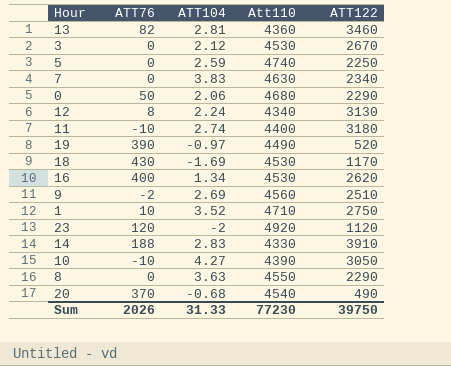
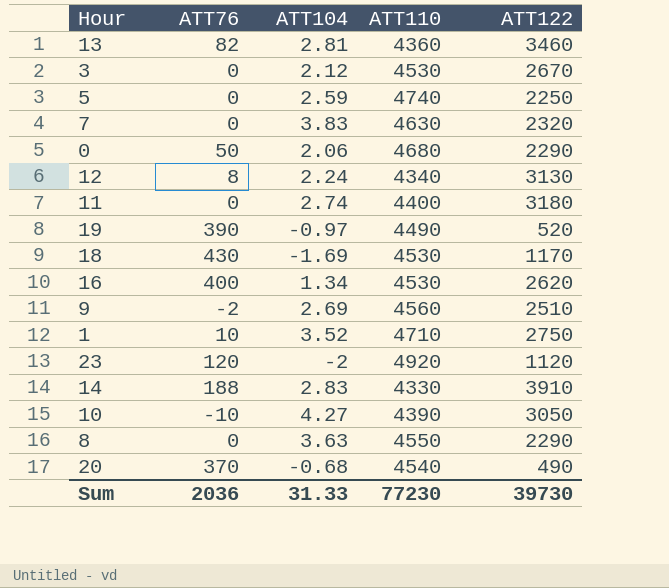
column name: Att110 -> ATT110
7 | ATT122: 2340 -> 2320
11 | ATT76: -10 -> 0
Sum | ATT76: 2026 -> 2036
Sum | ATT122: 39750 -> 39730

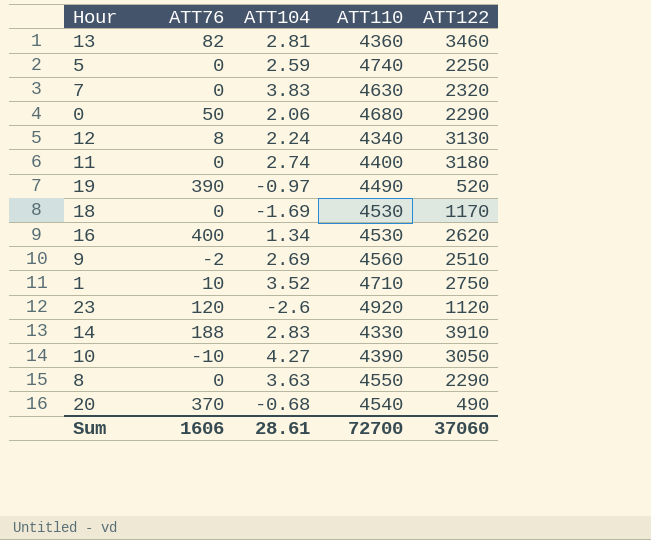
row 3: 0 | 2.12 | 4530 | 2670 -> none
18 | ATT76: 430 -> 0
23 | ATT104: -2 -> -2.6
Sum | ATT76: 2036 -> 1606
Sum | ATT104: 31.33 -> 28.61
Sum | ATT110: 77230 -> 72700
Sum | ATT122: 39730 -> 37060

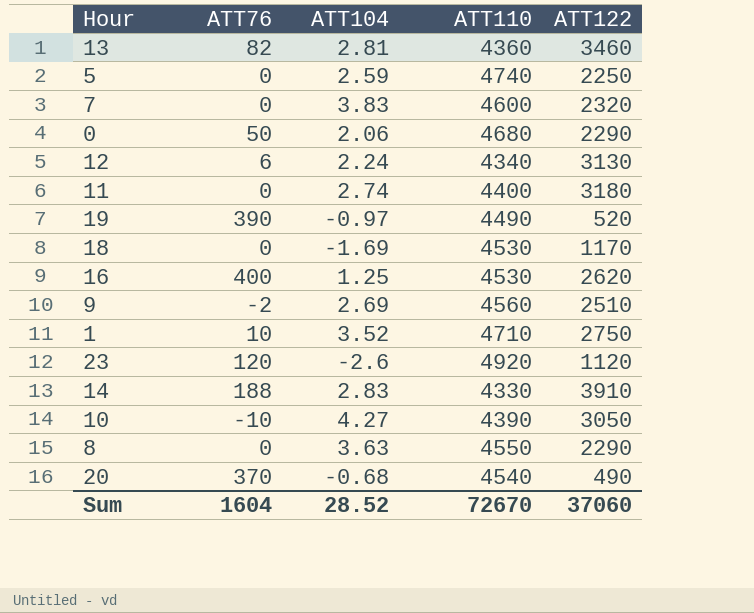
7 | ATT110: 4630 -> 4600
12 | ATT76: 8 -> 6
16 | ATT104: 1.34 -> 1.25
Sum | ATT76: 1606 -> 1604
Sum | ATT104: 28.61 -> 28.52
Sum | ATT110: 72700 -> 72670

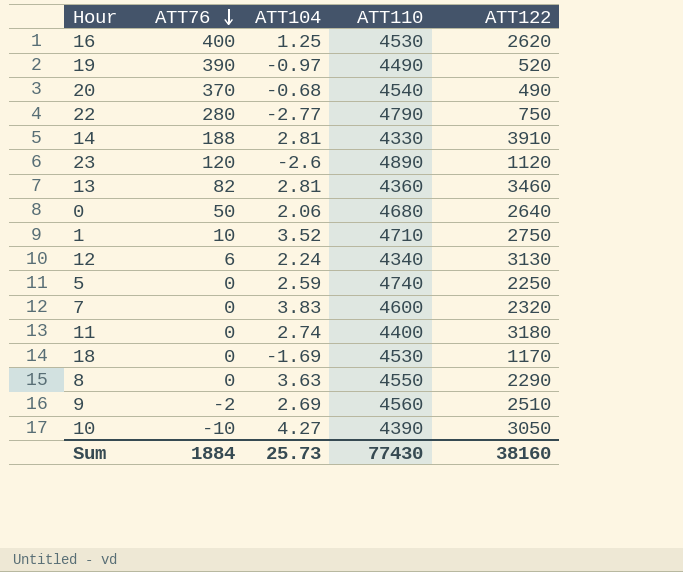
row order: none -> ATT76 descending
row 22: none -> 280 | -2.77 | 4790 | 750
14 | ATT104: 2.83 -> 2.81
23 | ATT110: 4920 -> 4890
0 | ATT122: 2290 -> 2640
Sum | ATT76: 1604 -> 1884
Sum | ATT104: 28.52 -> 25.73
Sum | ATT110: 72670 -> 77430
Sum | ATT122: 37060 -> 38160

